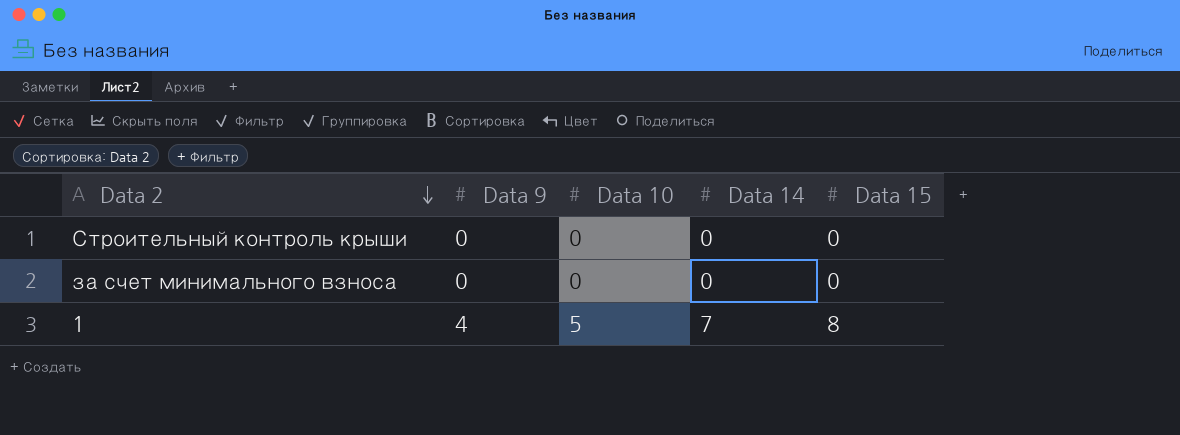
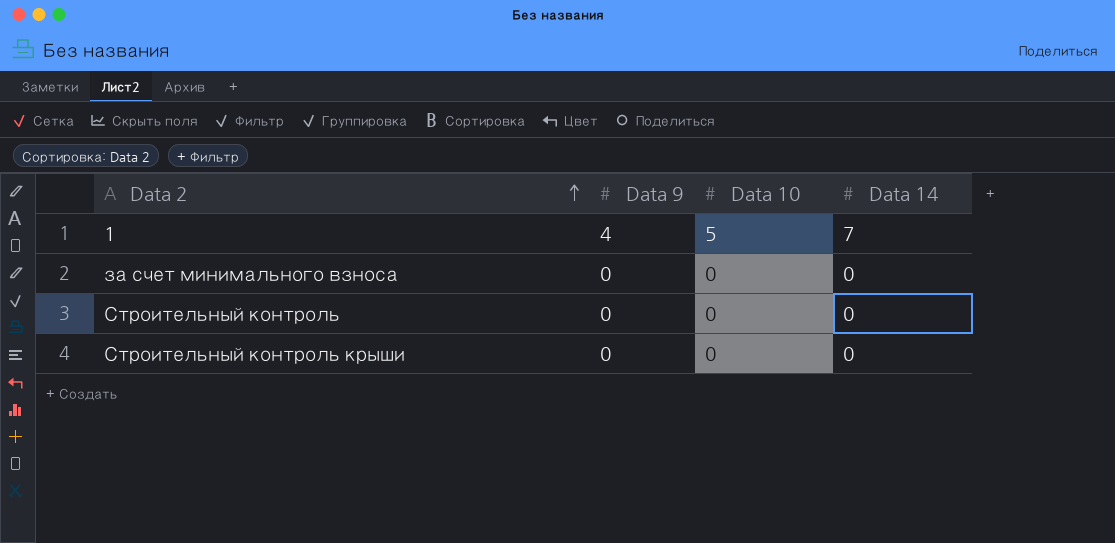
row order: Data 2 descending -> Data 2 ascending
column Data 15 | position: 5 -> none
row Строительный контроль: none -> 0 | 0 | 0

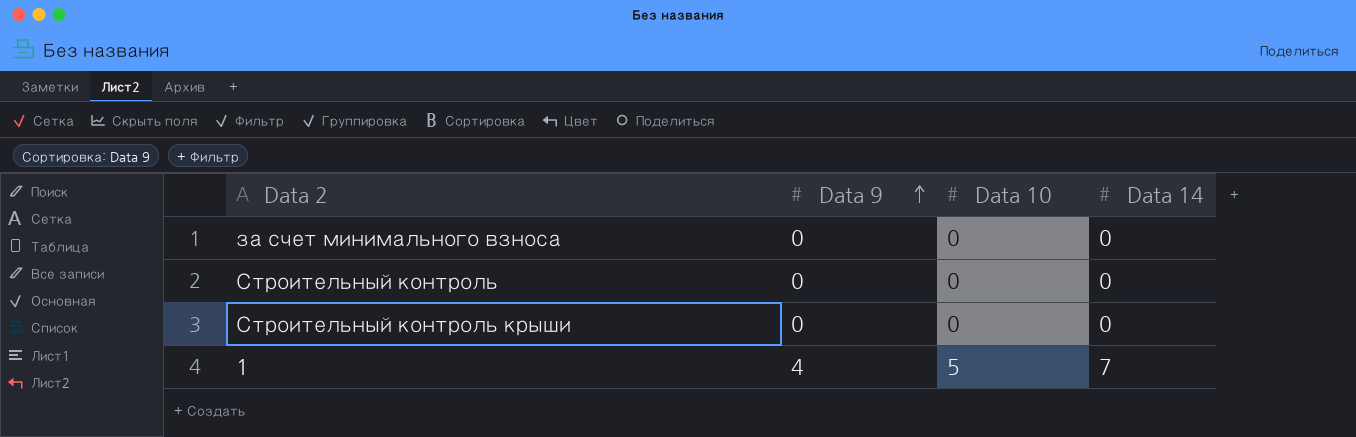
row order: Data 2 ascending -> Data 9 ascending

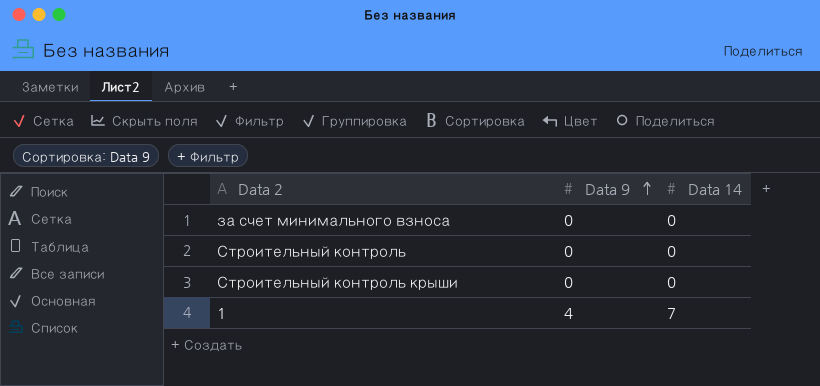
column Data 10 | position: 3 -> none

